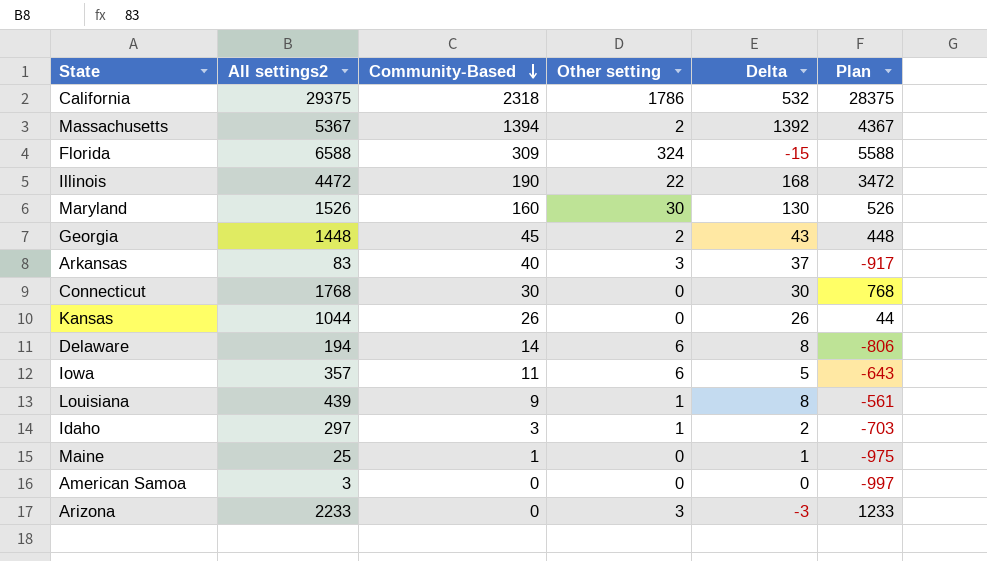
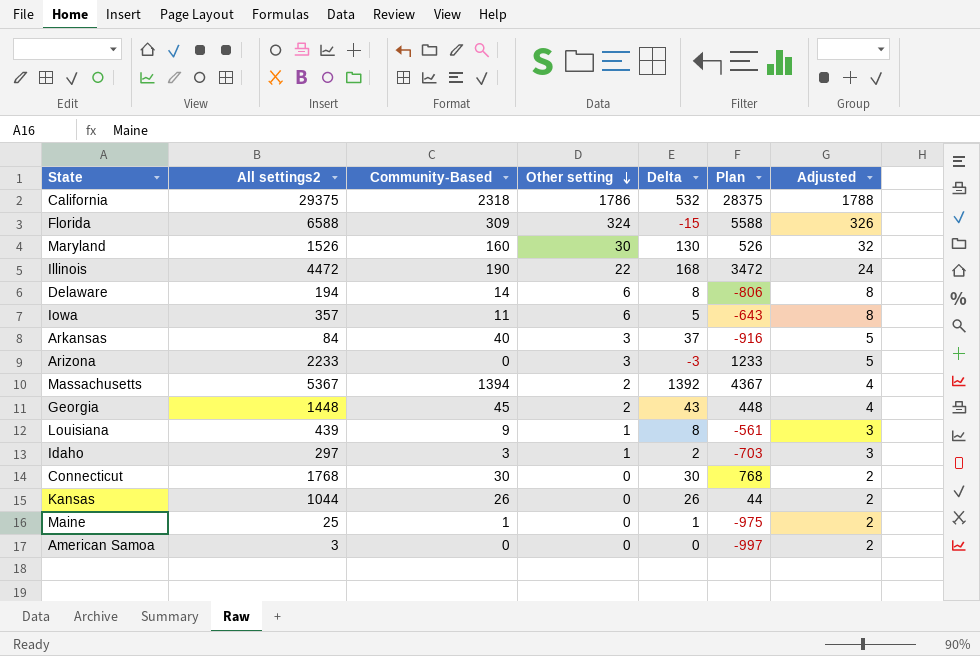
row order: Community-Based descending -> Other setting descending
column Adjusted | formula: none -> [Other setting] + 2
Arkansas | All settings2: 83 -> 84
Arkansas | Plan: -917 -> -916

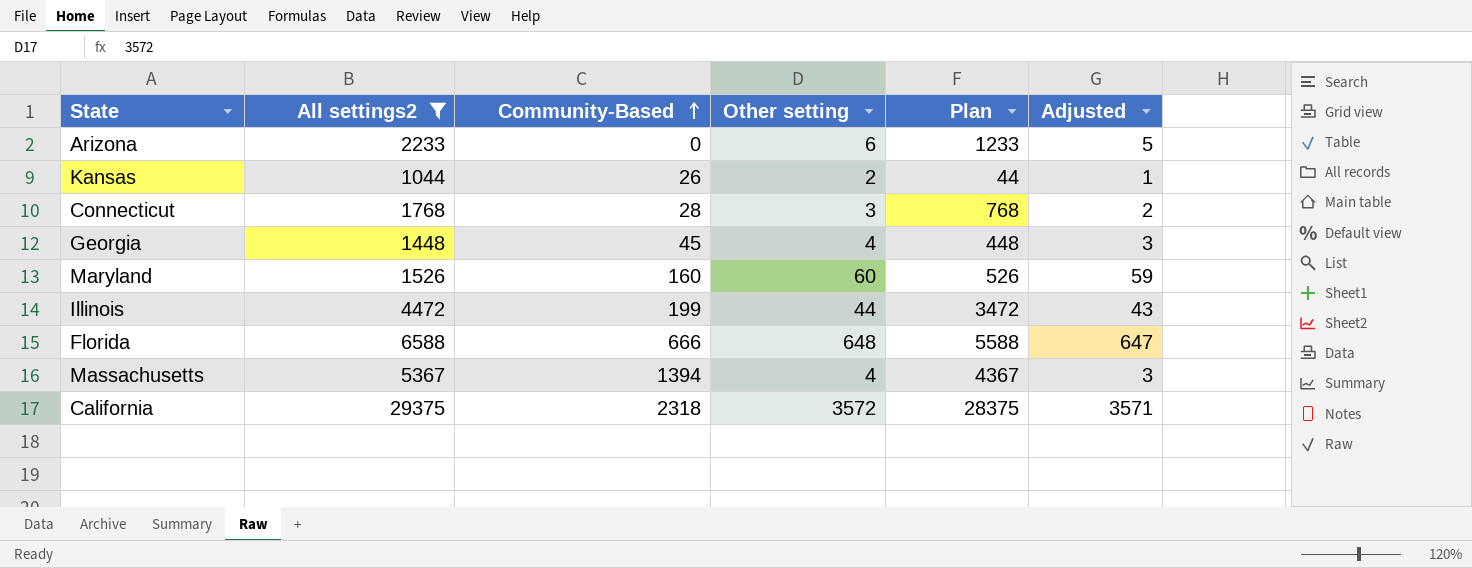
filter: none -> All settings2 >= 1044
row order: Other setting descending -> Community-Based ascending
column Delta | formula: [Community-Based] - [Other setting] -> none
column Adjusted | formula: [Other setting] + 2 -> [Other setting] - 1
Arizona | Other setting: 3 -> 6
Kansas | Other setting: 0 -> 2
Connecticut | Community-Based: 30 -> 28
Connecticut | Other setting: 0 -> 3
Georgia | Other setting: 2 -> 4
Maryland | Other setting: 30 -> 60
Illinois | Community-Based: 190 -> 199
Illinois | Other setting: 22 -> 44
Florida | Community-Based: 309 -> 666
Florida | Other setting: 324 -> 648
Massachusetts | Other setting: 2 -> 4
California | Other setting: 1786 -> 3572

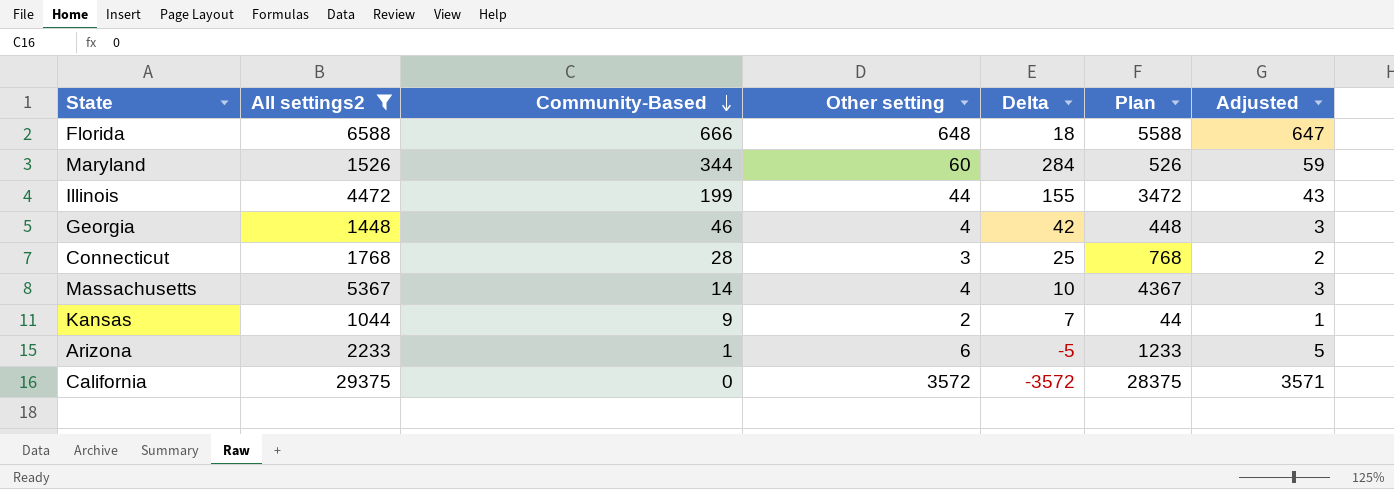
row order: Community-Based ascending -> Community-Based descending
column Delta | formula: none -> [Community-Based] - [Other setting]
Maryland | Community-Based: 160 -> 344
Georgia | Community-Based: 45 -> 46
Massachusetts | Community-Based: 1394 -> 14
Kansas | Community-Based: 26 -> 9
Arizona | Community-Based: 0 -> 1
California | Community-Based: 2318 -> 0

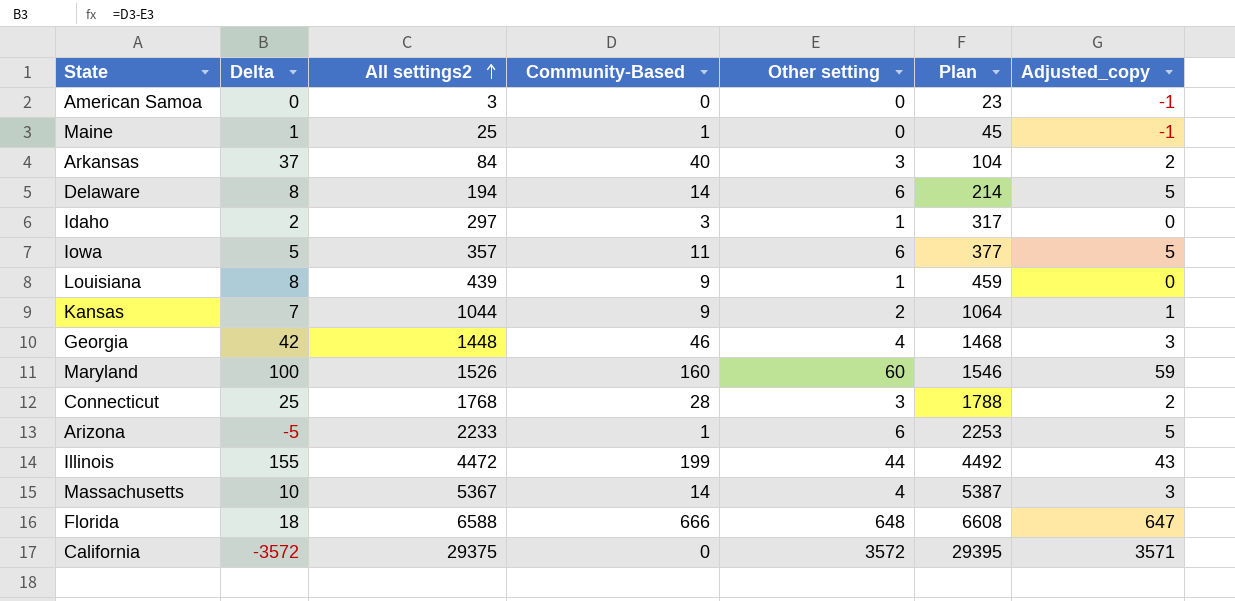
filter: All settings2 >= 1044 -> none
row order: Community-Based descending -> All settings2 ascending
column Delta | position: 5 -> 2
column Plan | formula: [All settings2] - 1000 -> [All settings2] + 20
column name: Adjusted -> Adjusted_copy
Maryland | Delta: 284 -> 100
Maryland | Community-Based: 344 -> 160

